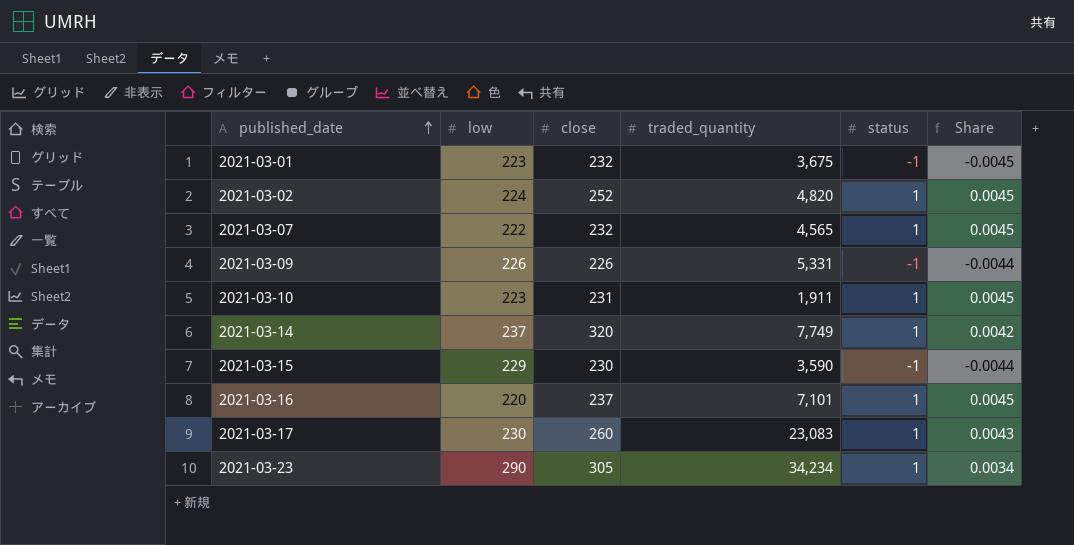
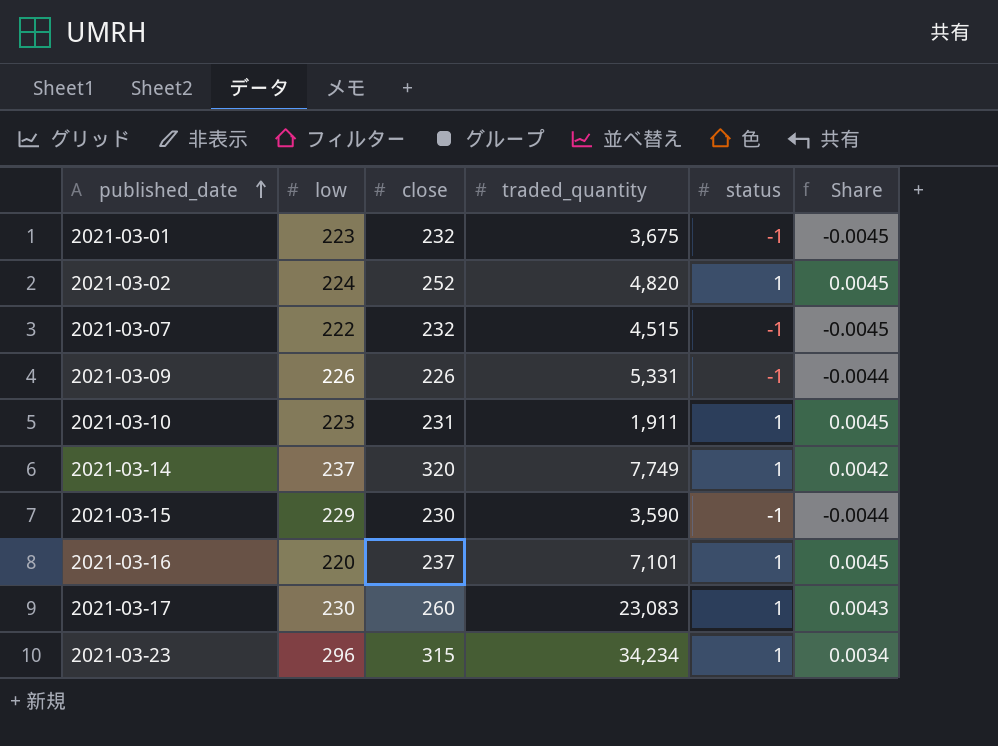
2021-03-07 | traded_quantity: 4,565 -> 4,515
2021-03-07 | status: 1 -> -1
2021-03-07 | Share: 0.0045 -> -0.0045
2021-03-23 | low: 290 -> 296
2021-03-23 | close: 305 -> 315

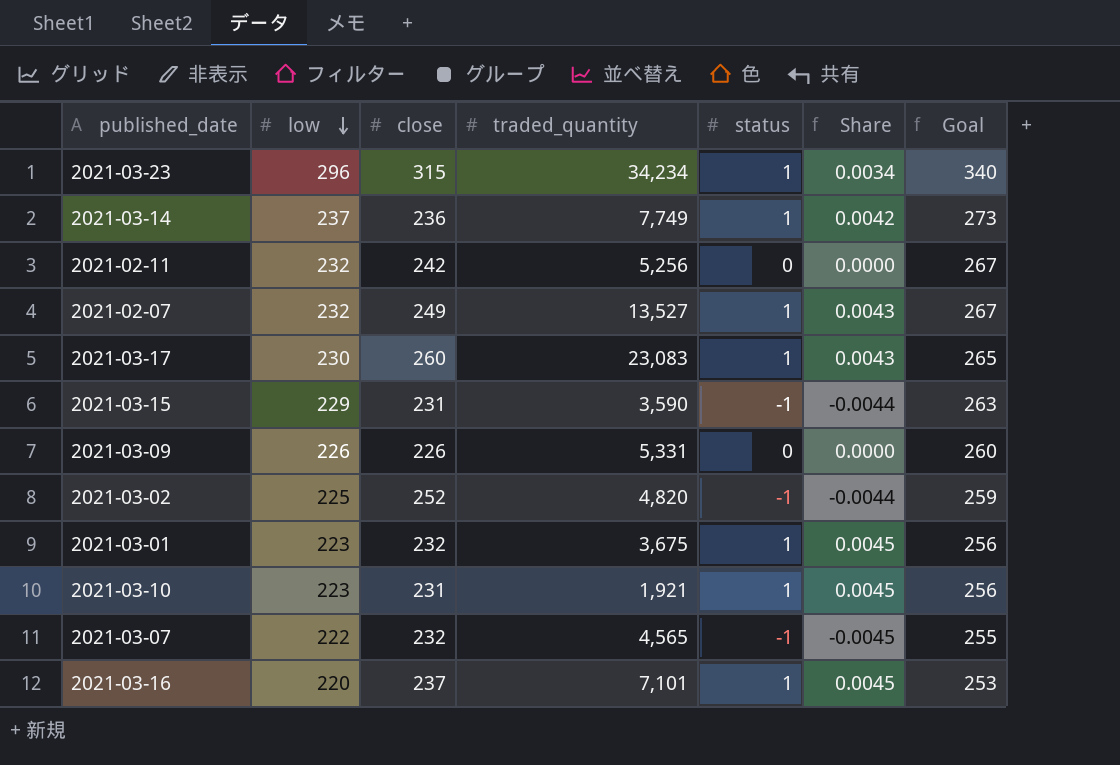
row order: published_date ascending -> low descending
column Goal | formula: none -> [low] * 1.15
2021-03-14 | close: 320 -> 236
row 2021-02-11: none -> 232 | 242 | 5,256 | 0 | 0.0000 | 267
row 2021-02-07: none -> 232 | 249 | 13,527 | 1 | 0.0043 | 267
2021-03-15 | close: 230 -> 231
2021-03-09 | status: -1 -> 0
2021-03-09 | Share: -0.0044 -> 0.0000
2021-03-02 | low: 224 -> 225
2021-03-02 | status: 1 -> -1
2021-03-02 | Share: 0.0045 -> -0.0044
2021-03-01 | status: -1 -> 1
2021-03-01 | Share: -0.0045 -> 0.0045
2021-03-10 | traded_quantity: 1,911 -> 1,921
2021-03-07 | traded_quantity: 4,515 -> 4,565

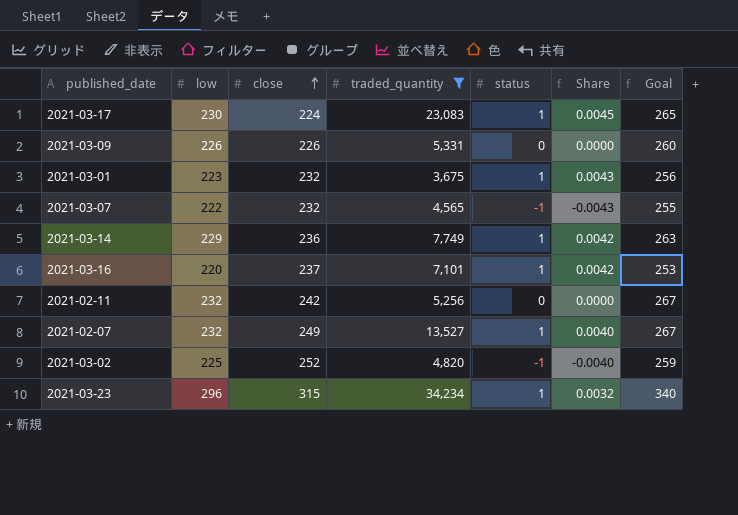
filter: none -> traded_quantity >= 3,675
row order: low descending -> close ascending
column Share | formula: [status] / [low] -> [status] / [close]
2021-03-17 | close: 260 -> 224
2021-03-14 | low: 237 -> 229
2021-03-14 | Goal: 273 -> 263

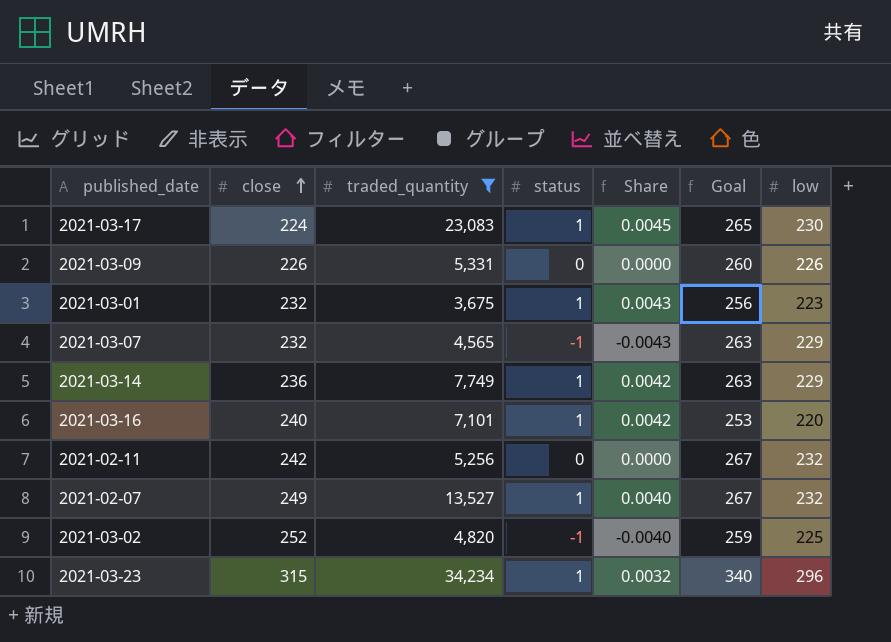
column low | position: 2 -> 7
2021-03-07 | Goal: 255 -> 263
2021-03-07 | low: 222 -> 229
2021-03-16 | close: 237 -> 240

